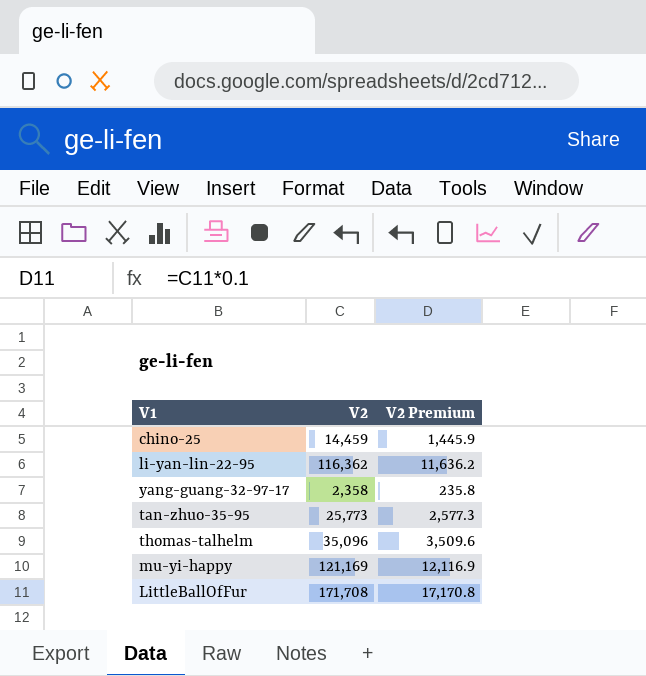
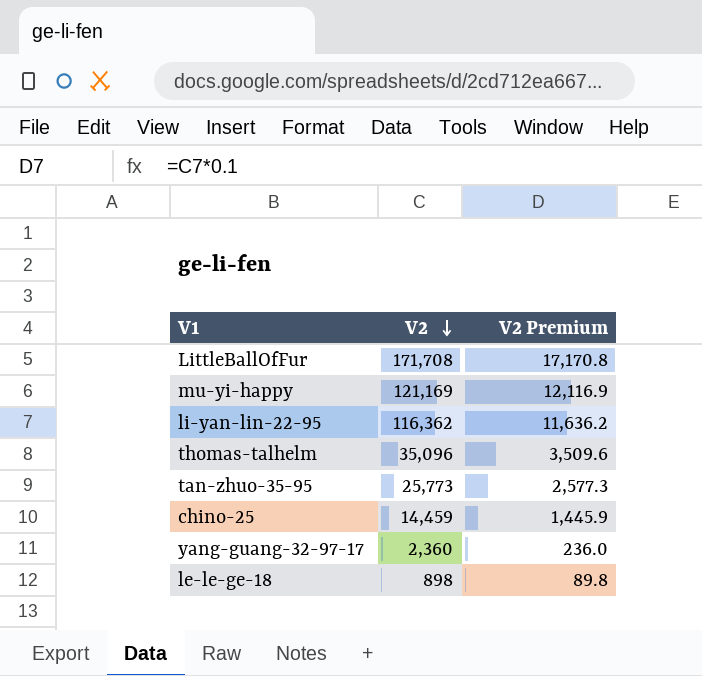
row order: none -> V2 descending
yang-guang-32-97-17 | V2: 2,358 -> 2,360
yang-guang-32-97-17 | V2 Premium: 235.8 -> 236.0
row le-le-ge-18: none -> 898 | 89.8

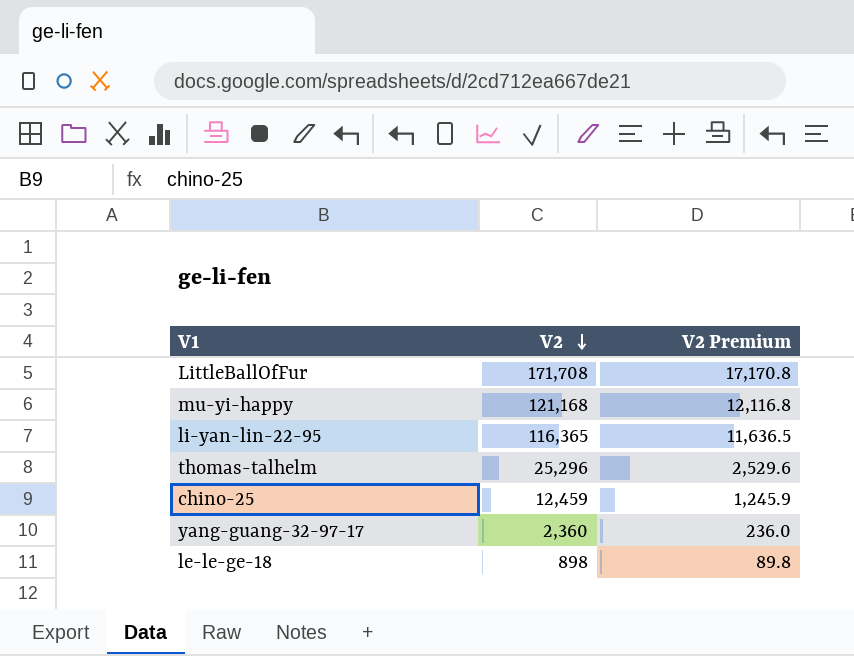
row tan-zhuo-35-95: 25,773 | 2,577.3 -> none
mu-yi-happy | V2: 121,169 -> 121,168
mu-yi-happy | V2 Premium: 12,116.9 -> 12,116.8
li-yan-lin-22-95 | V2: 116,362 -> 116,365
li-yan-lin-22-95 | V2 Premium: 11,636.2 -> 11,636.5
thomas-talhelm | V2: 35,096 -> 25,296
thomas-talhelm | V2 Premium: 3,509.6 -> 2,529.6
chino-25 | V2: 14,459 -> 12,459
chino-25 | V2 Premium: 1,445.9 -> 1,245.9

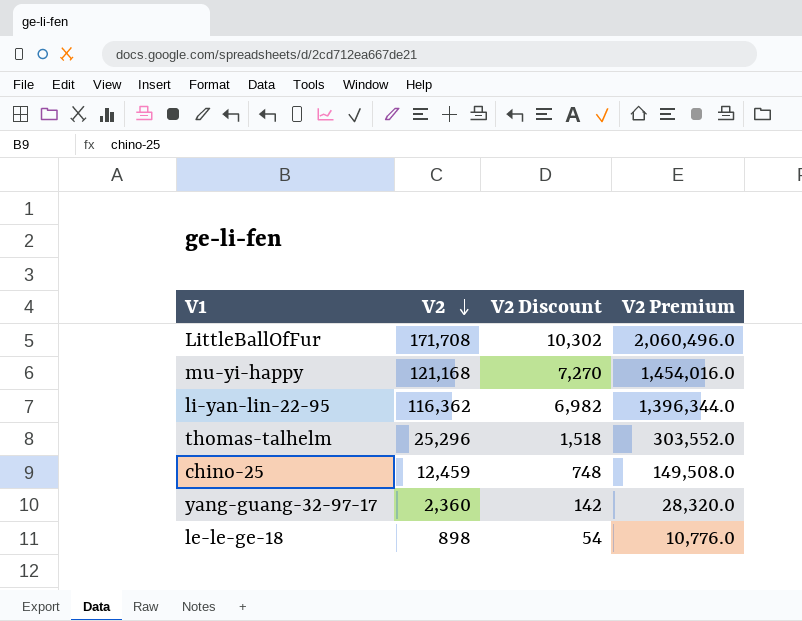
column V2 Discount | formula: none -> [V2] * 0.06
column V2 Premium | formula: [V2] * 0.1 -> [V2] * 12
li-yan-lin-22-95 | V2: 116,365 -> 116,362

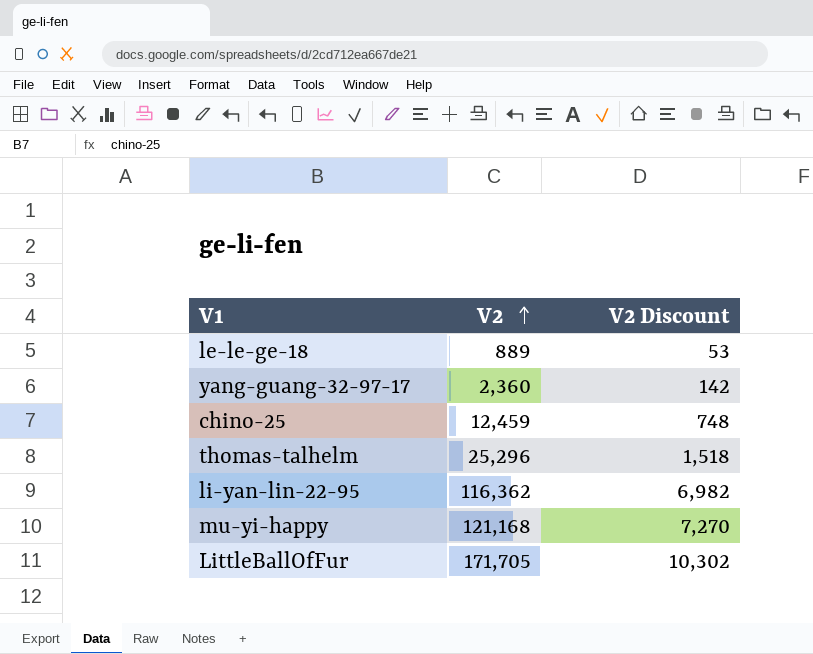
row order: V2 descending -> V2 ascending
column V2 Premium | formula: [V2] * 12 -> none
le-le-ge-18 | V2: 898 -> 889
le-le-ge-18 | V2 Discount: 54 -> 53
LittleBallOfFur | V2: 171,708 -> 171,705

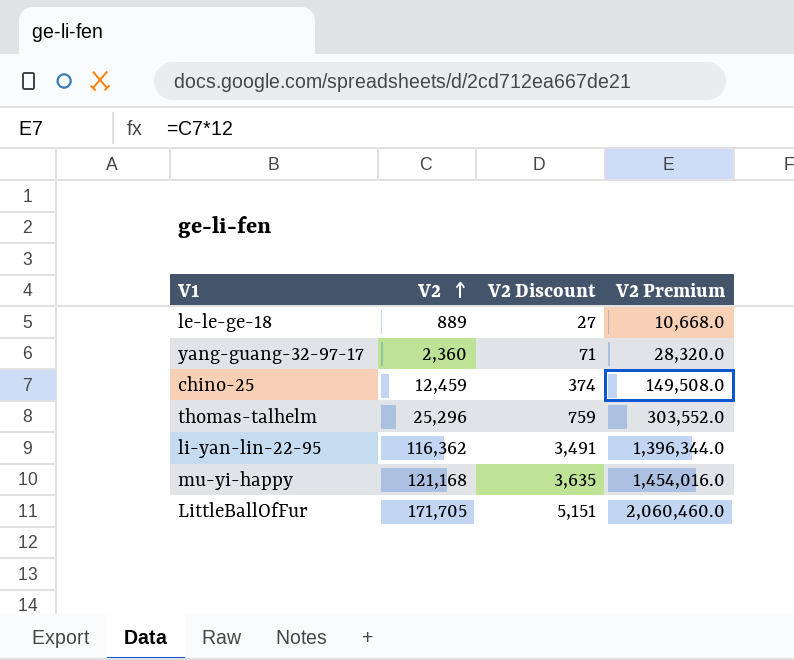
column V2 Discount | formula: [V2] * 0.06 -> [V2] * 0.03
column V2 Premium | formula: none -> [V2] * 12

